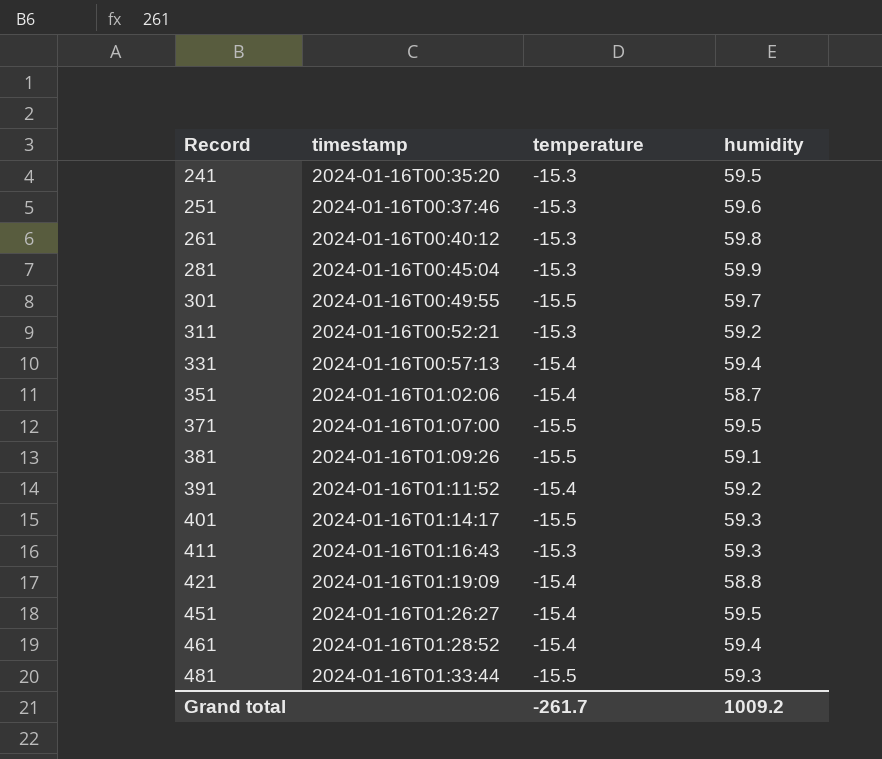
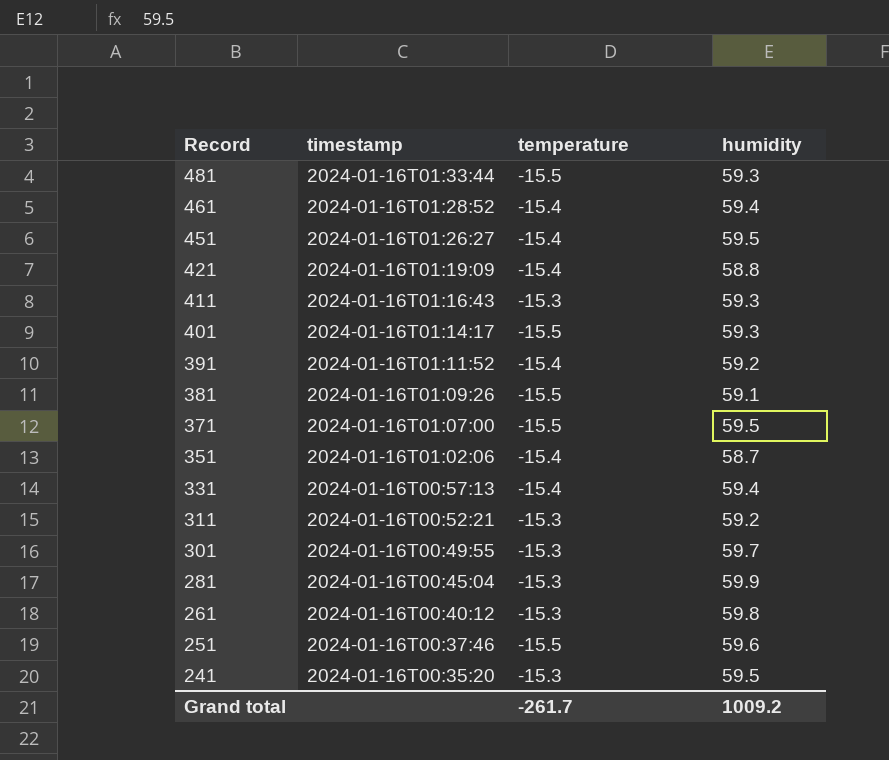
row order: Record ascending -> Record descending
301 | temperature: -15.5 -> -15.3
251 | temperature: -15.3 -> -15.5

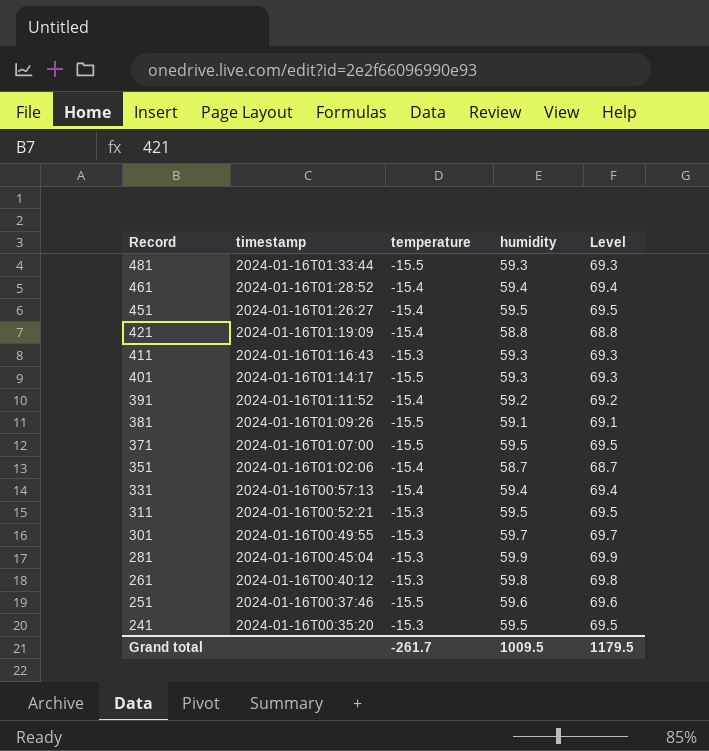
column Level | formula: none -> [humidity] + 10
311 | humidity: 59.2 -> 59.5
Grand total | humidity: 1009.2 -> 1009.5

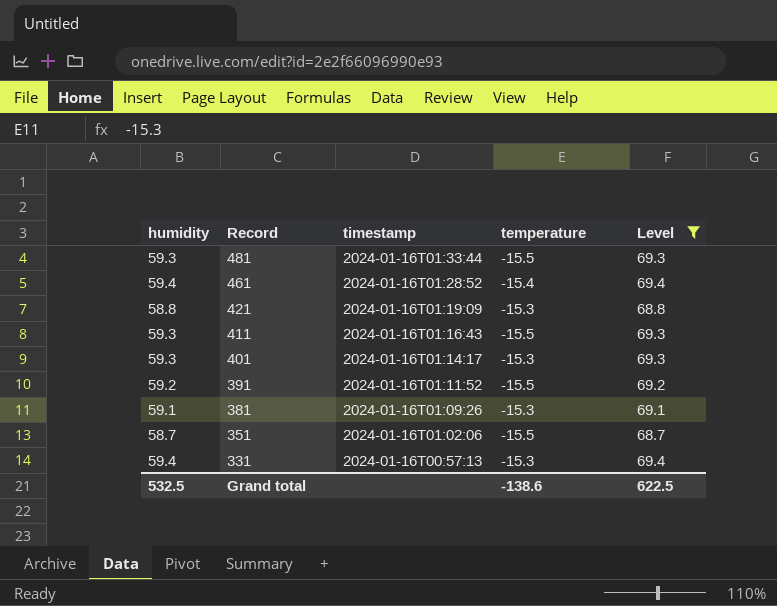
filter: none -> Level <= 69.4
column humidity | position: 4 -> 1
421 | temperature: -15.4 -> -15.3
411 | temperature: -15.3 -> -15.5
401 | temperature: -15.5 -> -15.3
391 | temperature: -15.4 -> -15.5
381 | temperature: -15.5 -> -15.3
351 | temperature: -15.4 -> -15.5
331 | temperature: -15.4 -> -15.3
Grand total | humidity: 1009.5 -> 532.5
Grand total | temperature: -261.7 -> -138.6
Grand total | Level: 1179.5 -> 622.5

